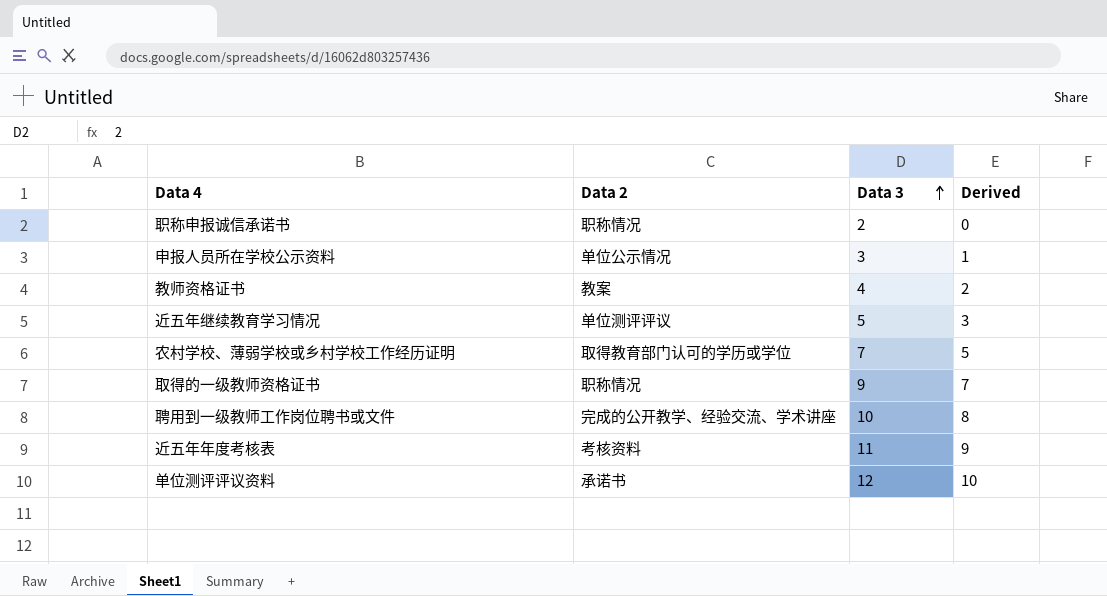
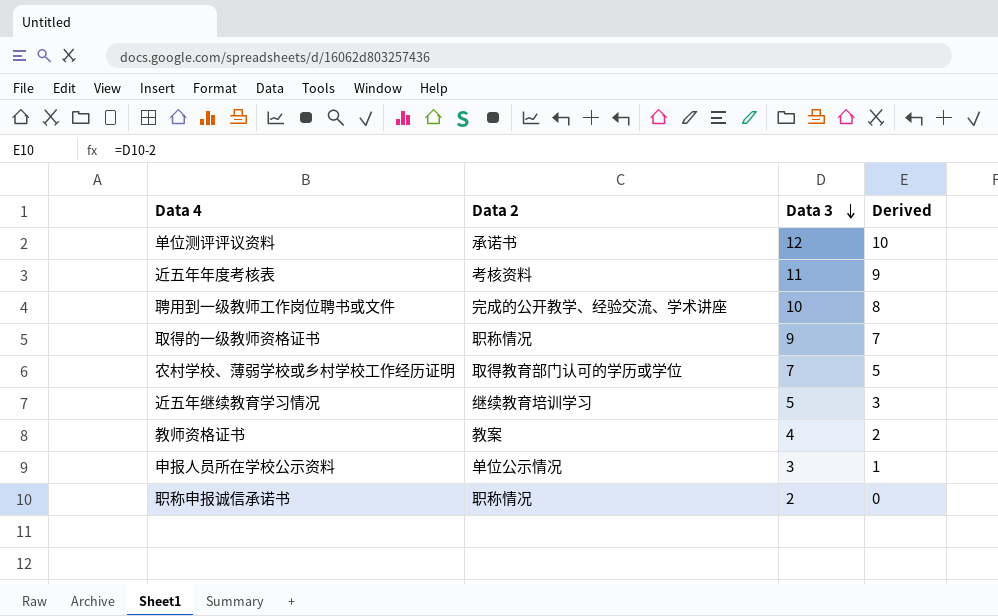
row order: Data 3 ascending -> Data 3 descending
近五年继续教育学习情况 | Data 2: 单位测评评议 -> 继续教育培训学习

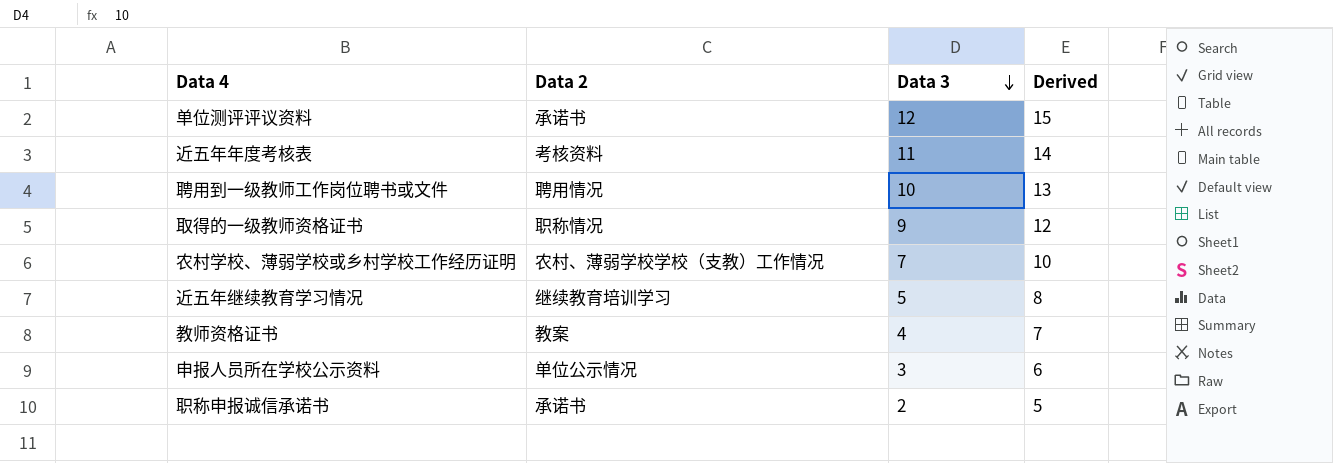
column Derived | formula: [Data 3] - 2 -> [Data 3] + 3
聘用到一级教师工作岗位聘书或文件 | Data 2: 完成的公开教学、经验交流、学术讲座 -> 聘用情况
农村学校、薄弱学校或乡村学校工作经历证明 | Data 2: 取得教育部门认可的学历或学位 -> 农村、薄弱学校学校（支教）工作情况
职称申报诚信承诺书 | Data 2: 职称情况 -> 承诺书

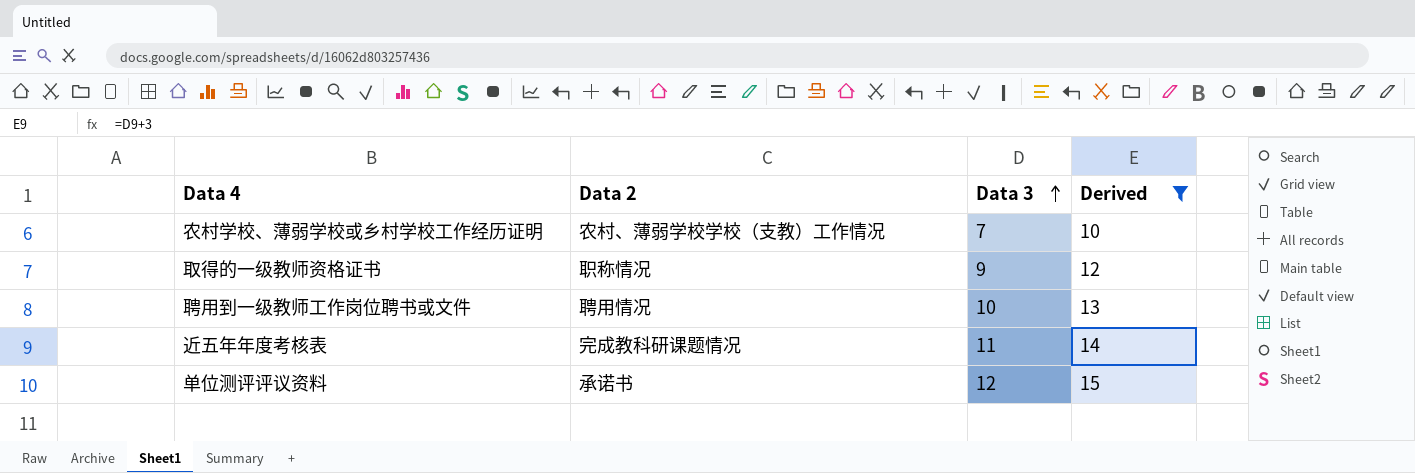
filter: none -> Derived >= 10
row order: Data 3 descending -> Data 3 ascending
近五年年度考核表 | Data 2: 考核资料 -> 完成教科研课题情况

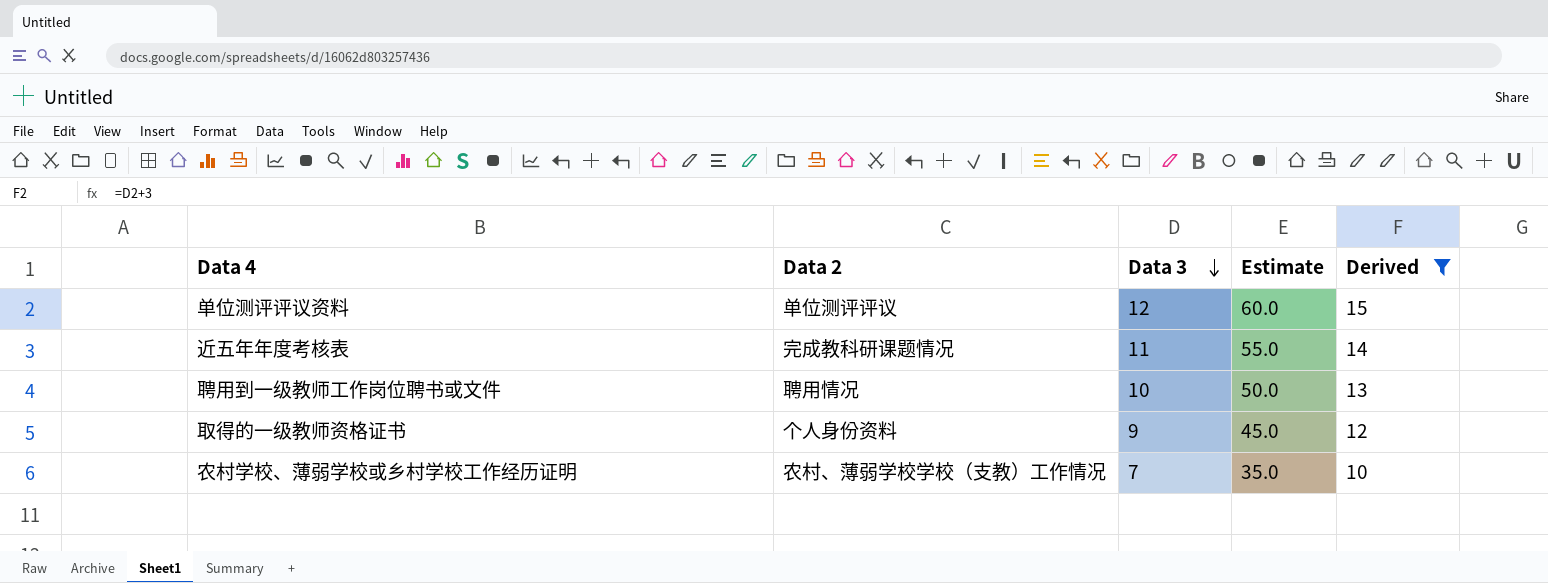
row order: Data 3 ascending -> Data 3 descending
column Estimate | formula: none -> [Data 3] * 5
单位测评评议资料 | Data 2: 承诺书 -> 单位测评评议
取得的一级教师资格证书 | Data 2: 职称情况 -> 个人身份资料

